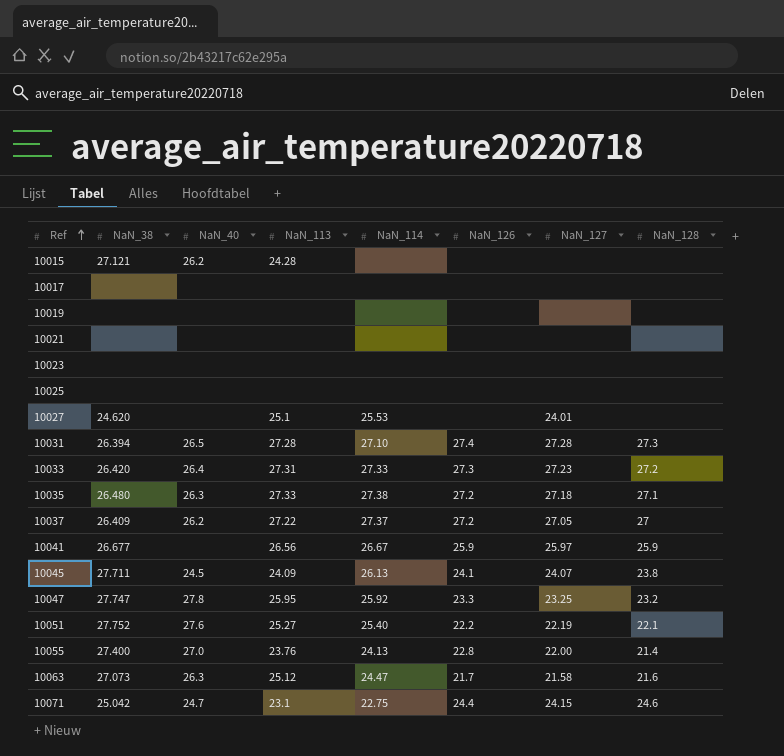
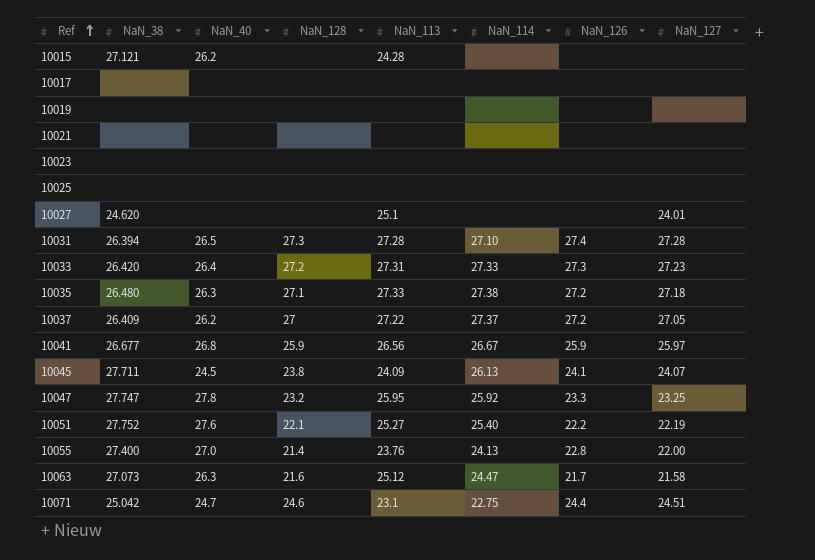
column NaN_128 | position: 8 -> 4
10027 | NaN_114: 25.53 -> none
10041 | NaN_40: none -> 26.8
10071 | NaN_127: 24.15 -> 24.51

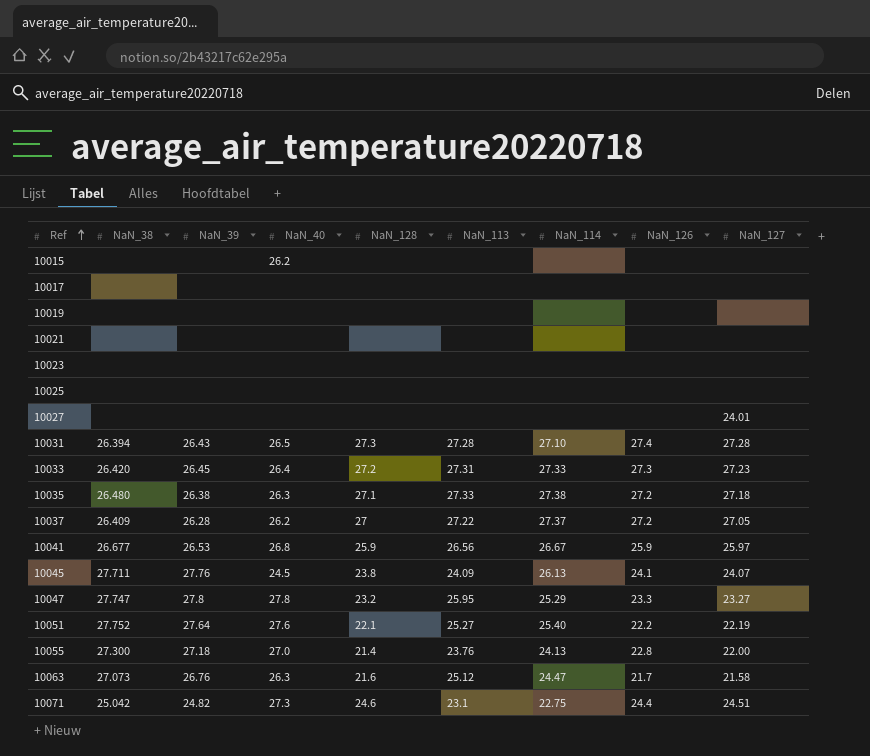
column NaN_39 | position: none -> 3
10015 | NaN_38: 27.121 -> none
10015 | NaN_113: 24.28 -> none
10027 | NaN_38: 24.620 -> none
10027 | NaN_113: 25.1 -> none
10047 | NaN_114: 25.92 -> 25.29
10047 | NaN_127: 23.25 -> 23.27
10055 | NaN_38: 27.400 -> 27.300
10071 | NaN_40: 24.7 -> 27.3

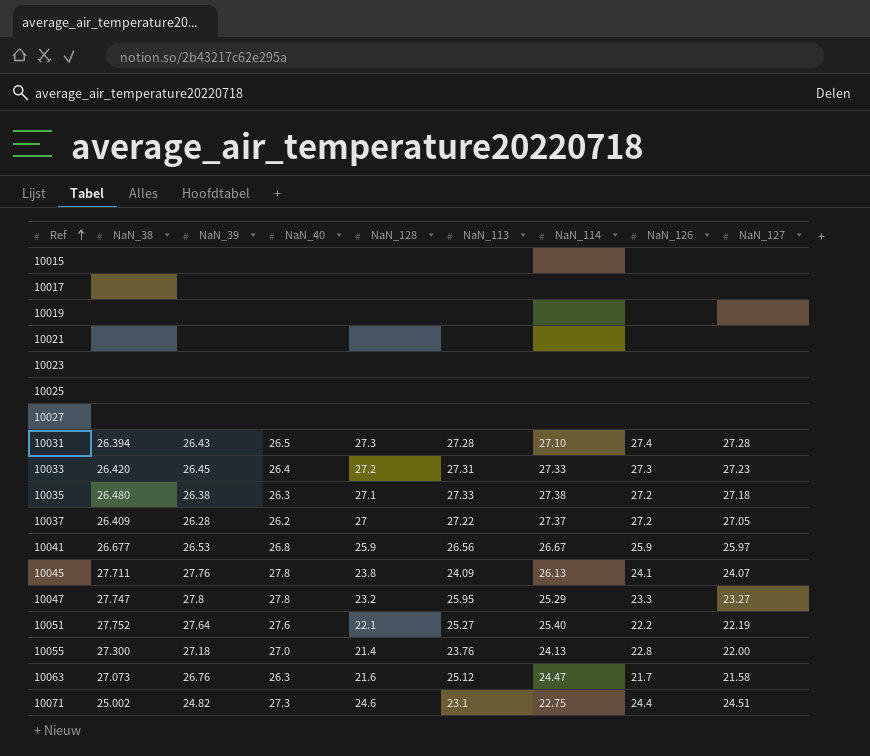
10015 | NaN_40: 26.2 -> none
10027 | NaN_127: 24.01 -> none
10045 | NaN_40: 24.5 -> 27.8
10071 | NaN_38: 25.042 -> 25.002

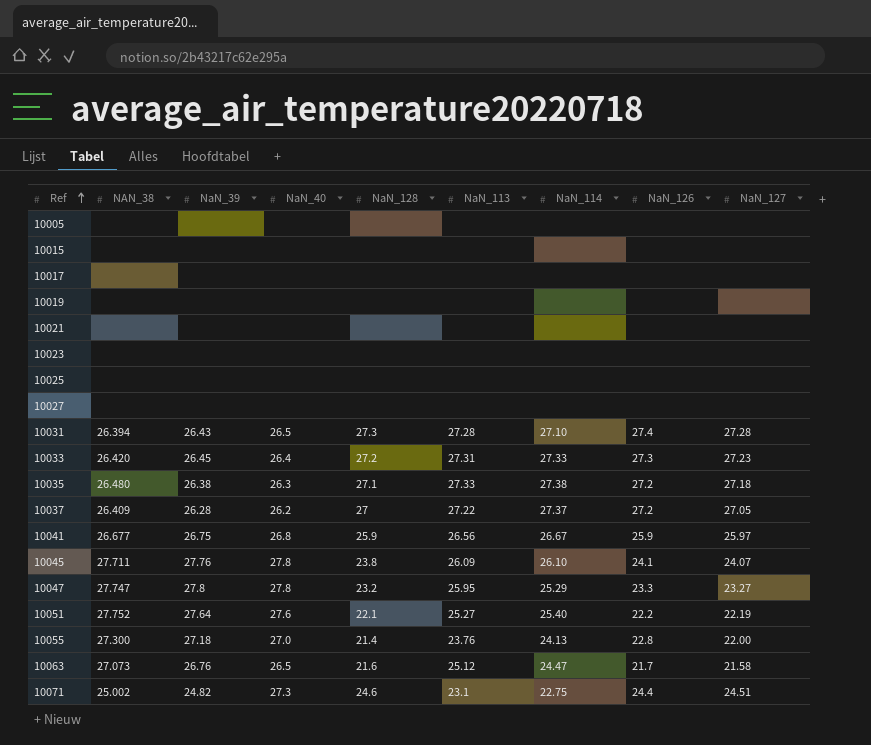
column name: NaN_38 -> NAN_38
row 10005: none -> none | none | none | none | none | none | none | none
10041 | NaN_39: 26.53 -> 26.75
10045 | NaN_113: 24.09 -> 26.09
10045 | NaN_114: 26.13 -> 26.10
10063 | NaN_40: 26.3 -> 26.5

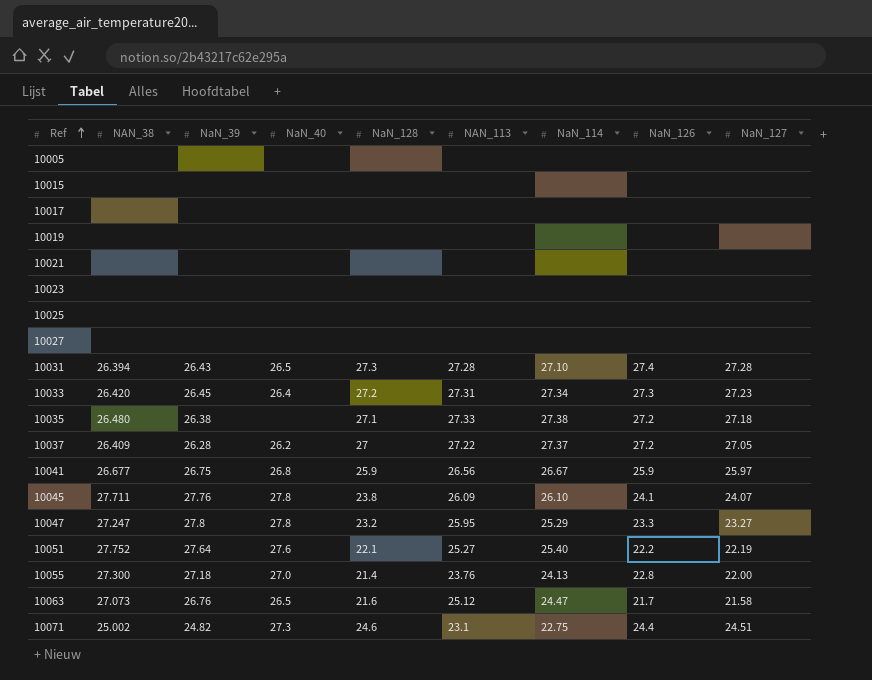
column name: NaN_113 -> NAN_113
10033 | NaN_114: 27.33 -> 27.34
10035 | NaN_40: 26.3 -> none
10047 | NAN_38: 27.747 -> 27.247

